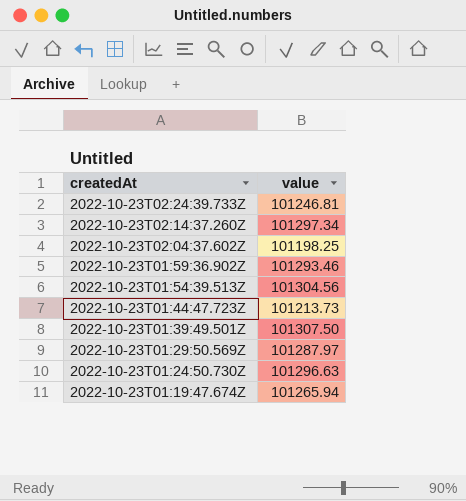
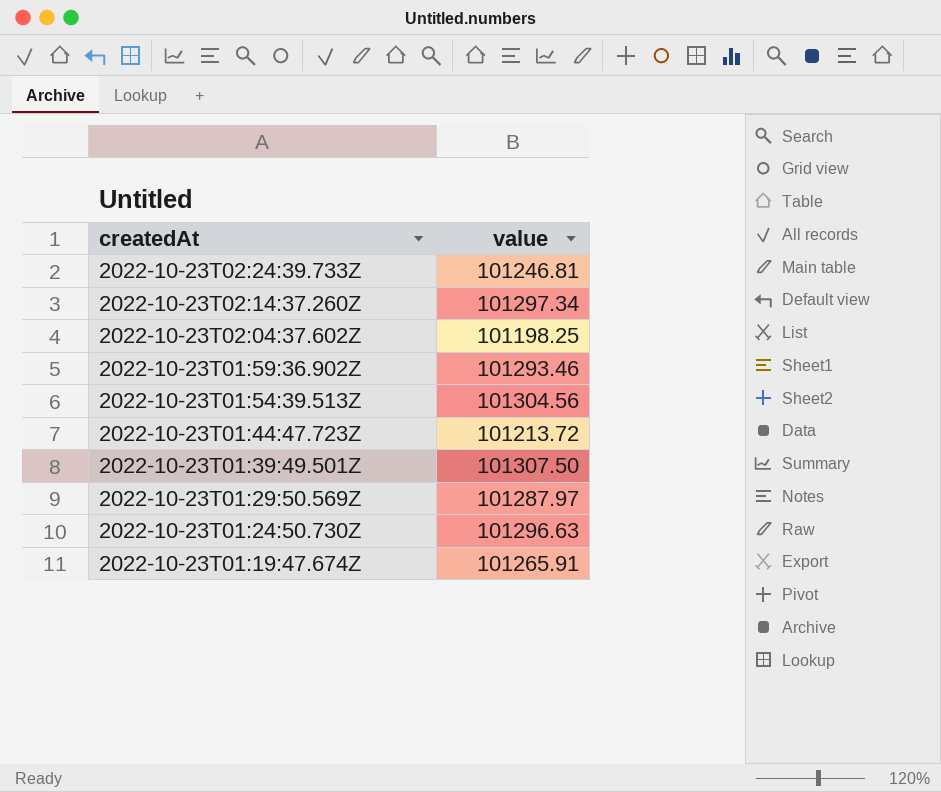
2022-10-23T01:44:47.723Z | value: 101213.73 -> 101213.72
2022-10-23T01:19:47.674Z | value: 101265.94 -> 101265.91

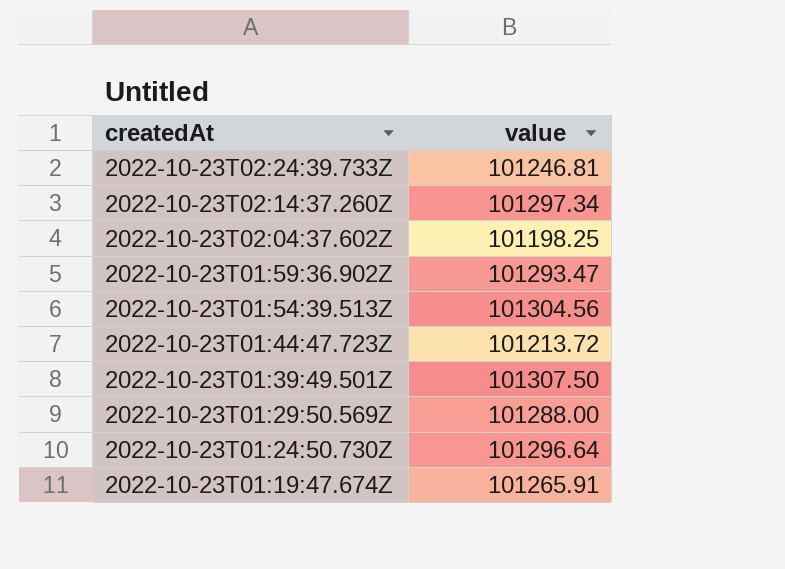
2022-10-23T01:59:36.902Z | value: 101293.46 -> 101293.47
2022-10-23T01:29:50.569Z | value: 101287.97 -> 101288.00
2022-10-23T01:24:50.730Z | value: 101296.63 -> 101296.64

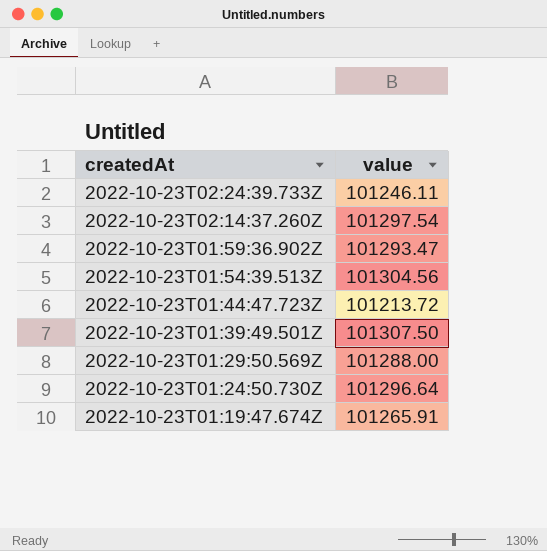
row 2022-10-23T02:04:37.602Z: 101198.25 -> none
2022-10-23T02:24:39.733Z | value: 101246.81 -> 101246.11
2022-10-23T02:14:37.260Z | value: 101297.34 -> 101297.54

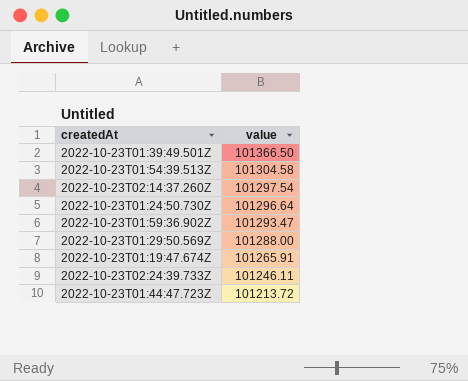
row order: createdAt descending -> value descending
2022-10-23T01:39:49.501Z | value: 101307.50 -> 101366.50
2022-10-23T01:54:39.513Z | value: 101304.56 -> 101304.58

